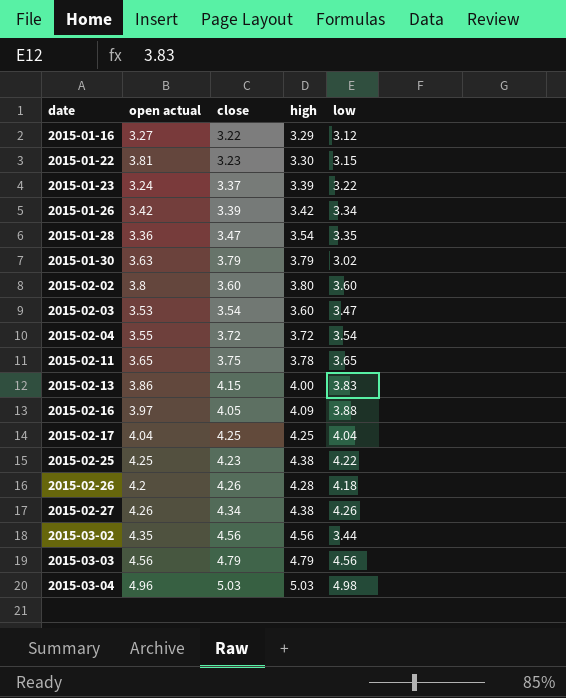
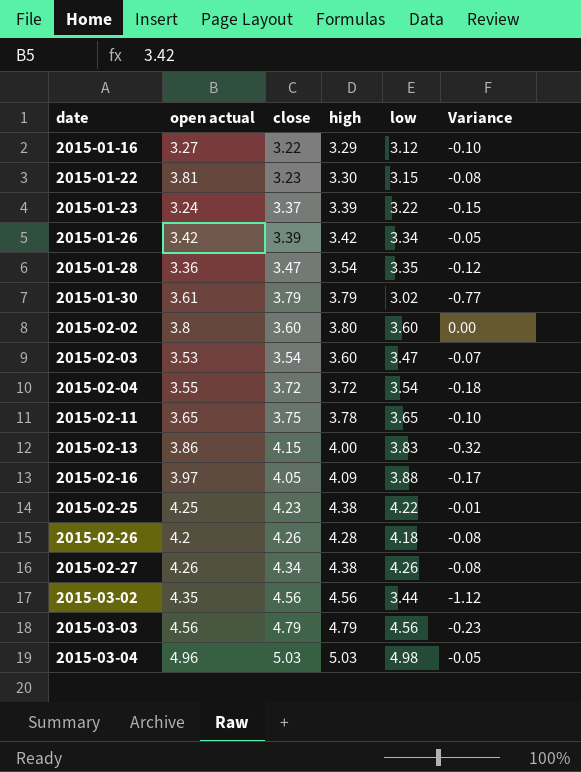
column Variance | formula: none -> [low] - [close]
row 2015-02-17: 4.04 | 4.25 | 4.25 | 4.04 -> none
2015-01-30 | open actual: 3.63 -> 3.61

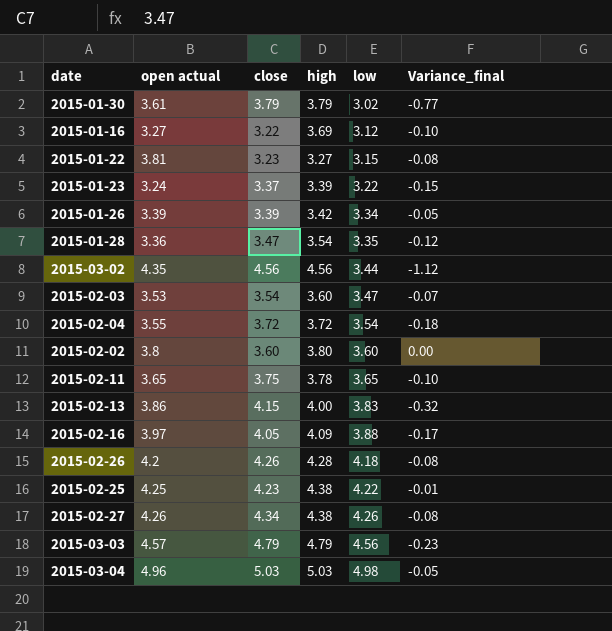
row order: date ascending -> low ascending
column name: Variance -> Variance_final
2015-01-16 | high: 3.29 -> 3.69
2015-01-22 | high: 3.30 -> 3.27
2015-01-26 | open actual: 3.42 -> 3.39
2015-03-03 | open actual: 4.56 -> 4.57

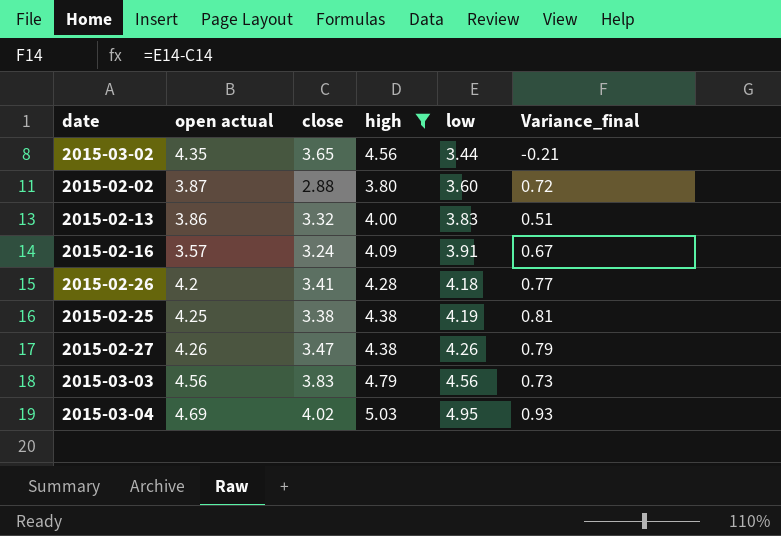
filter: none -> high >= 3.80
2015-03-02 | close: 4.56 -> 3.65
2015-03-02 | Variance_final: -1.12 -> -0.21
2015-02-02 | open actual: 3.8 -> 3.87
2015-02-02 | close: 3.60 -> 2.88
2015-02-02 | Variance_final: 0.00 -> 0.72
2015-02-13 | close: 4.15 -> 3.32
2015-02-13 | Variance_final: -0.32 -> 0.51
2015-02-16 | open actual: 3.97 -> 3.57
2015-02-16 | close: 4.05 -> 3.24
2015-02-16 | low: 3.88 -> 3.91
2015-02-16 | Variance_final: -0.17 -> 0.67
2015-02-26 | close: 4.26 -> 3.41
2015-02-26 | Variance_final: -0.08 -> 0.77
2015-02-25 | close: 4.23 -> 3.38
2015-02-25 | low: 4.22 -> 4.19
2015-02-25 | Variance_final: -0.01 -> 0.81
2015-02-27 | close: 4.34 -> 3.47
2015-02-27 | Variance_final: -0.08 -> 0.79
2015-03-03 | open actual: 4.57 -> 4.56
2015-03-03 | close: 4.79 -> 3.83
2015-03-03 | Variance_final: -0.23 -> 0.73
2015-03-04 | open actual: 4.96 -> 4.69
2015-03-04 | close: 5.03 -> 4.02
2015-03-04 | low: 4.98 -> 4.95
2015-03-04 | Variance_final: -0.05 -> 0.93

